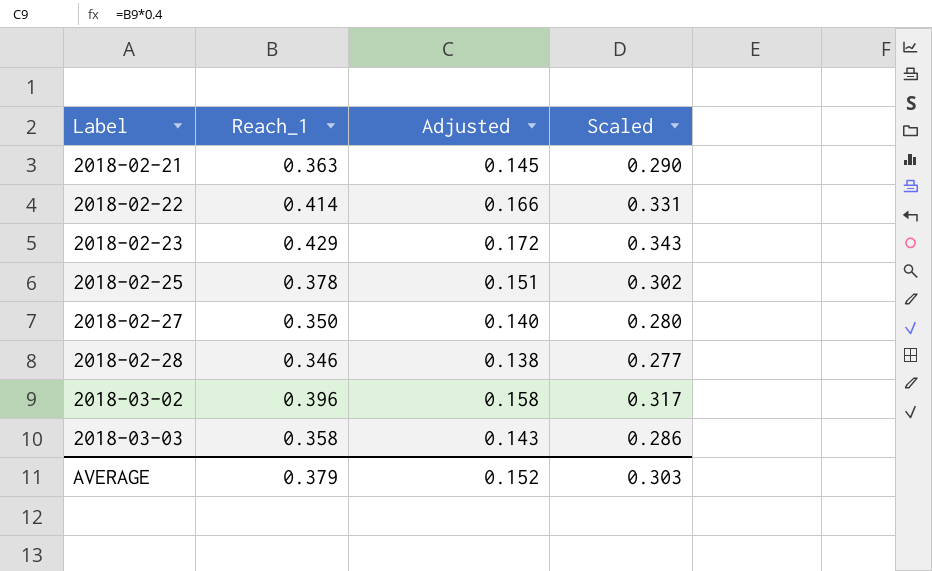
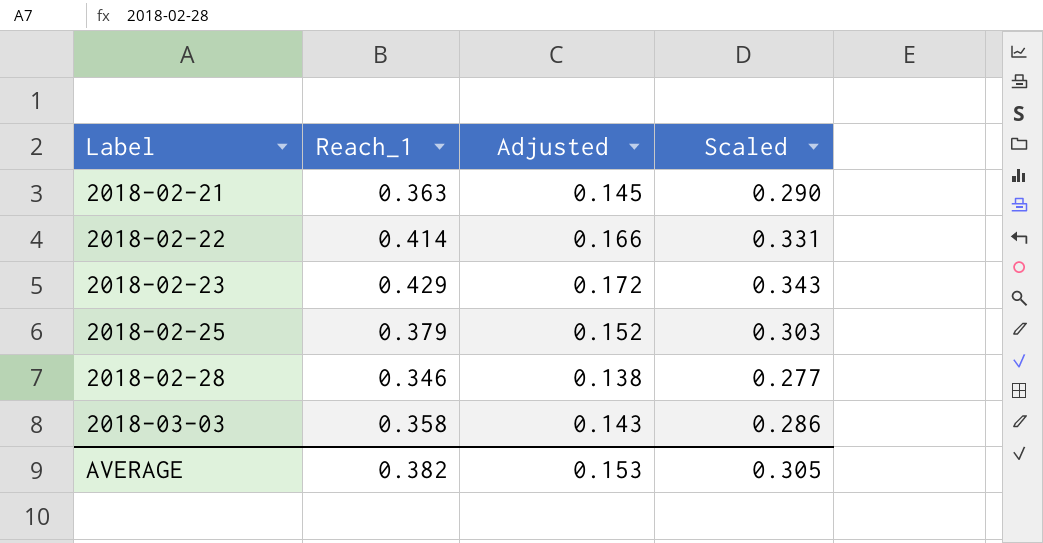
row 2018-02-27: 0.350 | 0.140 | 0.280 -> none
row 2018-03-02: 0.396 | 0.158 | 0.317 -> none
2018-02-25 | Reach_1: 0.378 -> 0.379
2018-02-25 | Adjusted: 0.151 -> 0.152
2018-02-25 | Scaled: 0.302 -> 0.303
AVERAGE | Reach_1: 0.379 -> 0.382
AVERAGE | Adjusted: 0.152 -> 0.153
AVERAGE | Scaled: 0.303 -> 0.305

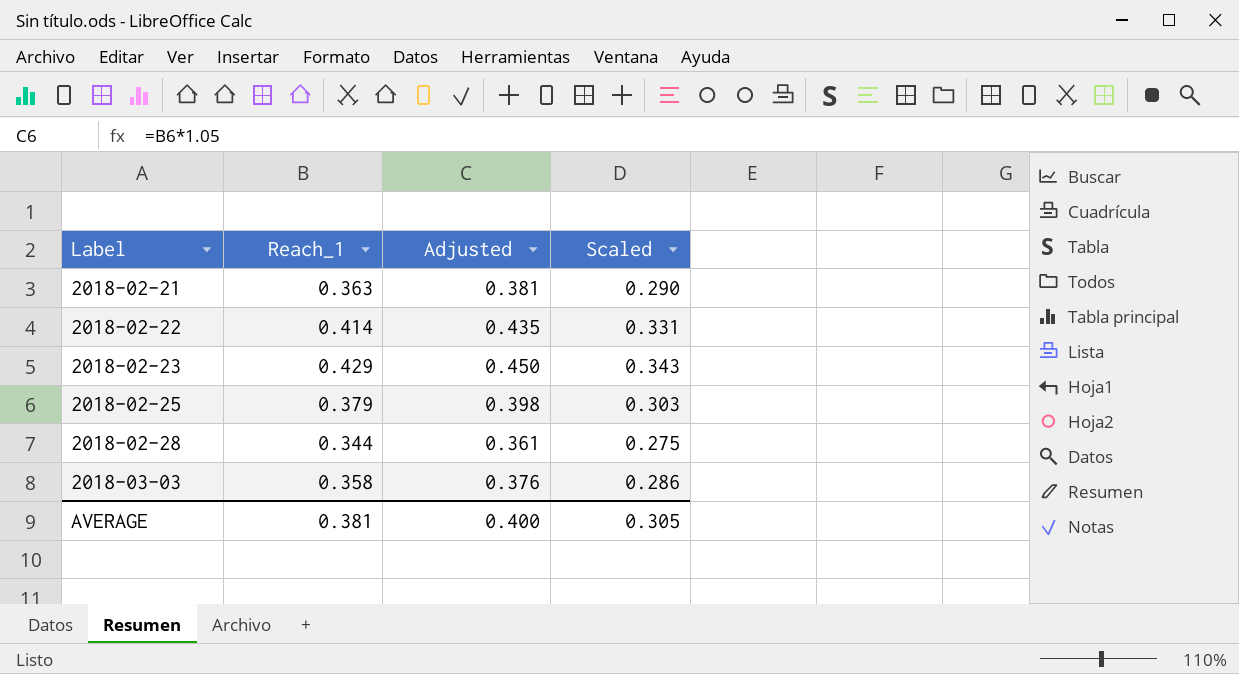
column Adjusted | formula: [Reach_1] * 0.4 -> [Reach_1] * 1.05
2018-02-28 | Reach_1: 0.346 -> 0.344
2018-02-28 | Scaled: 0.277 -> 0.275
AVERAGE | Reach_1: 0.382 -> 0.381
AVERAGE | Adjusted: 0.153 -> 0.400

